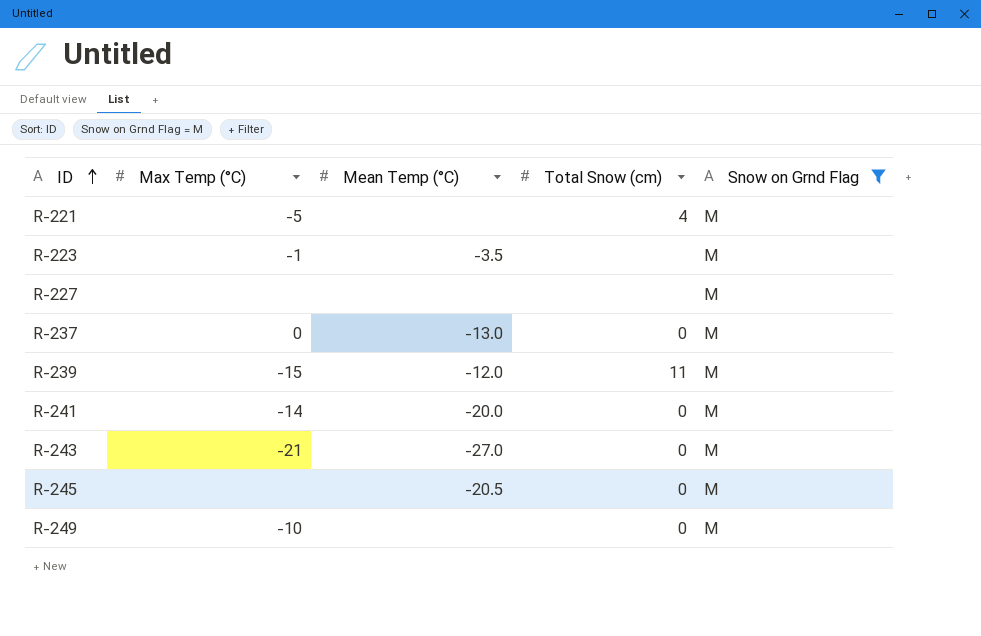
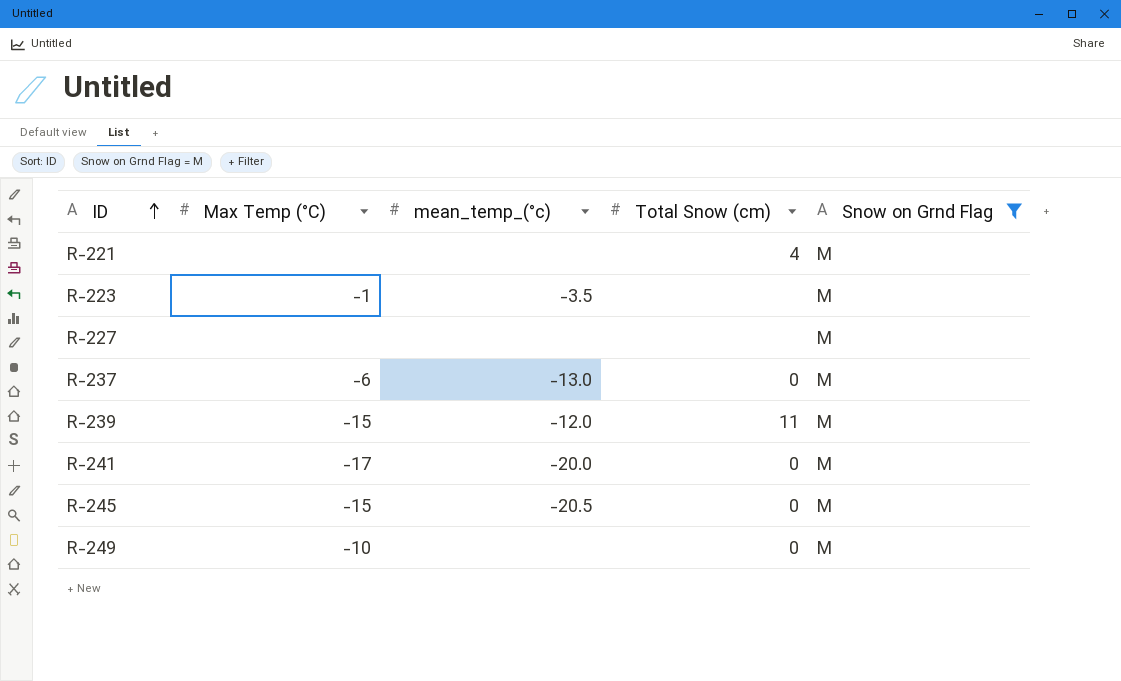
column name: Mean Temp (°C) -> mean_temp_(°c)
row R-243: -21 | -27.0 | 0 | M -> none
R-221 | Max Temp (°C): -5 -> none
R-237 | Max Temp (°C): 0 -> -6
R-241 | Max Temp (°C): -14 -> -17
R-245 | Max Temp (°C): none -> -15

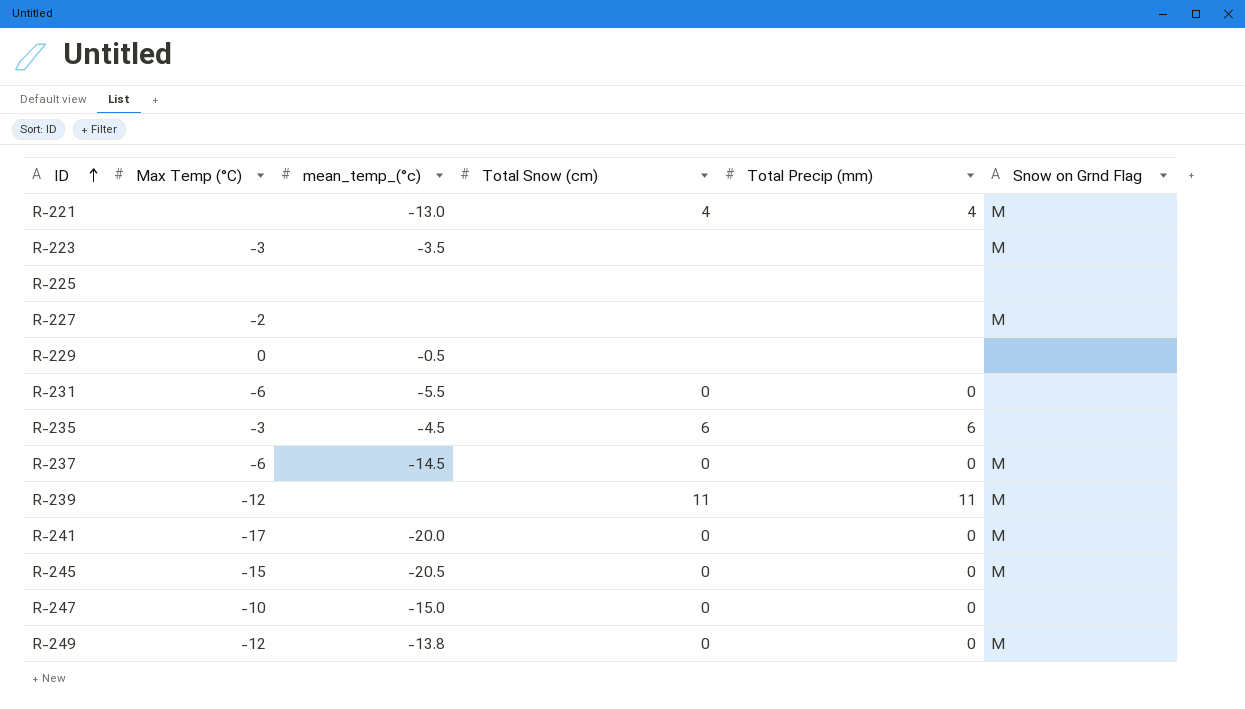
filter: Snow on Grnd Flag = M -> none
column Total Precip (mm) | position: none -> 5
R-221 | mean_temp_(°c): none -> -13.0
R-223 | Max Temp (°C): -1 -> -3
R-227 | Max Temp (°C): none -> -2
R-237 | mean_temp_(°c): -13.0 -> -14.5
R-239 | Max Temp (°C): -15 -> -12
R-239 | mean_temp_(°c): -12.0 -> none
R-249 | Max Temp (°C): -10 -> -12
R-249 | mean_temp_(°c): none -> -13.8

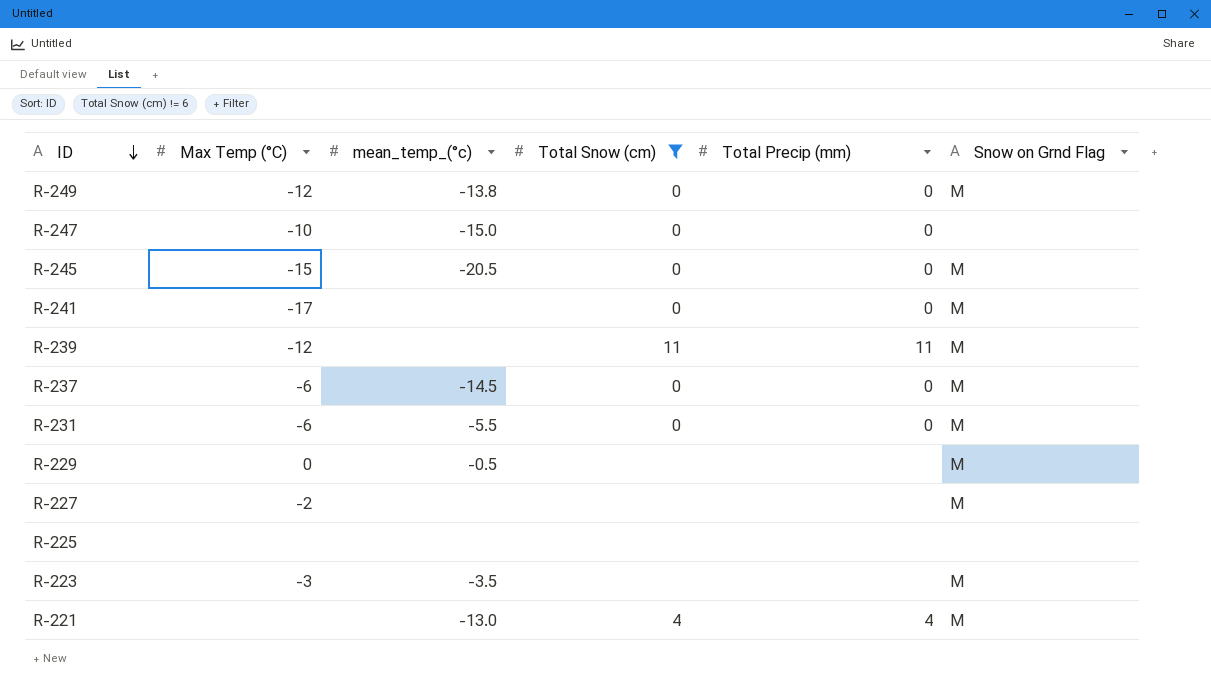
filter: none -> Total Snow (cm) != 6
row order: ID ascending -> ID descending
R-241 | mean_temp_(°c): -20.0 -> none
R-231 | Snow on Grnd Flag: none -> M
R-229 | Snow on Grnd Flag: none -> M

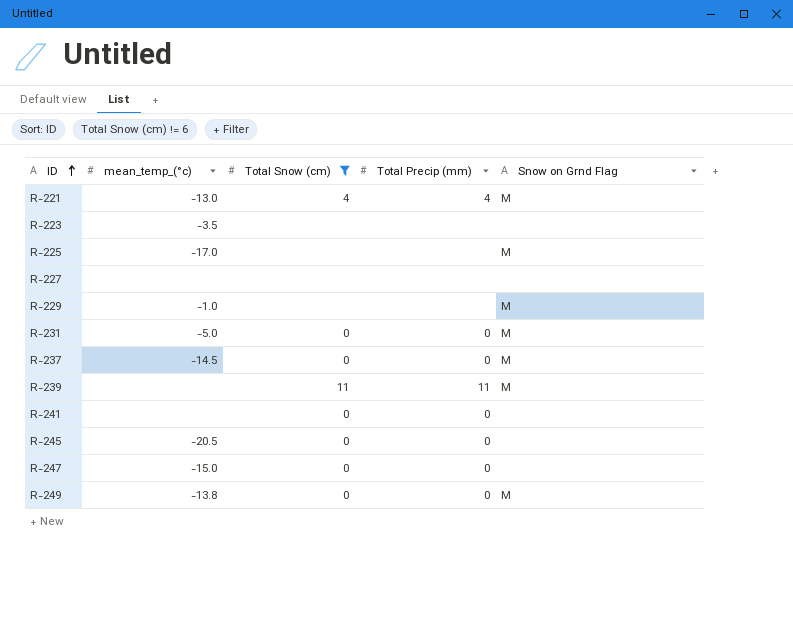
row order: ID descending -> ID ascending
column Max Temp (°C) | position: 2 -> none
R-223 | Snow on Grnd Flag: M -> none
R-225 | mean_temp_(°c): none -> -17.0
R-225 | Snow on Grnd Flag: none -> M
R-227 | Snow on Grnd Flag: M -> none
R-229 | mean_temp_(°c): -0.5 -> -1.0
R-231 | mean_temp_(°c): -5.5 -> -5.0
R-241 | Snow on Grnd Flag: M -> none
R-245 | Snow on Grnd Flag: M -> none

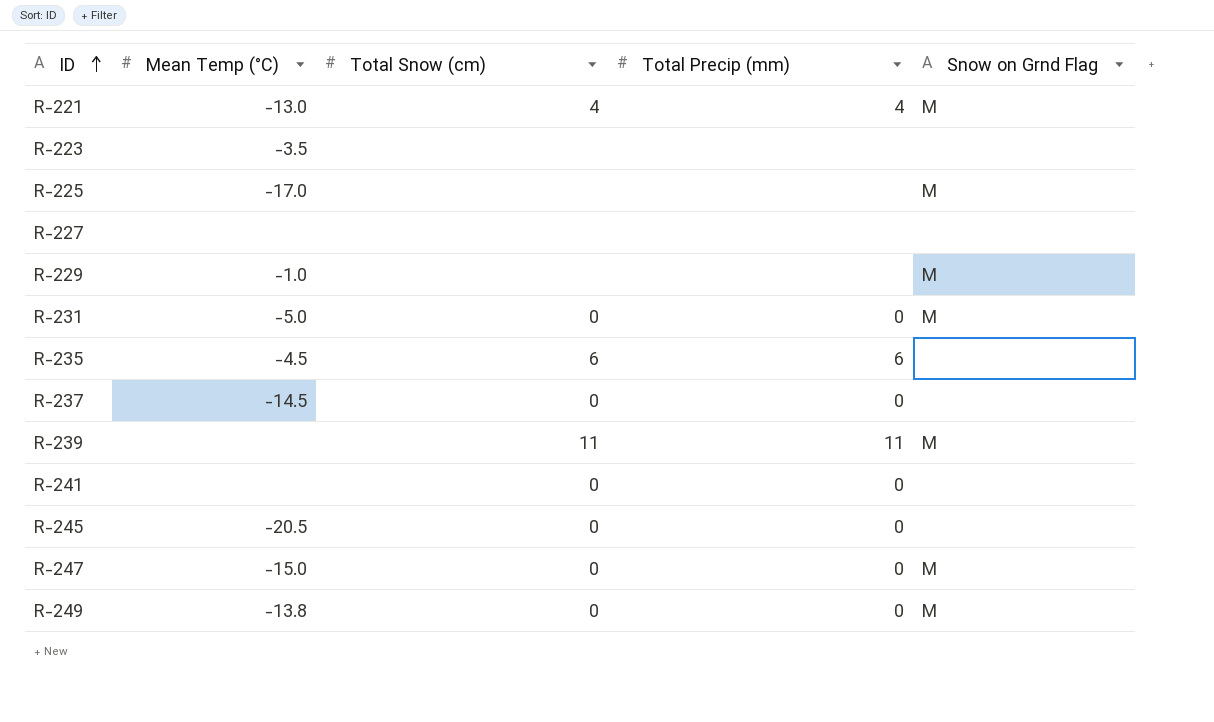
filter: Total Snow (cm) != 6 -> none
column name: mean_temp_(°c) -> Mean Temp (°C)
R-237 | Snow on Grnd Flag: M -> none
R-247 | Snow on Grnd Flag: none -> M

